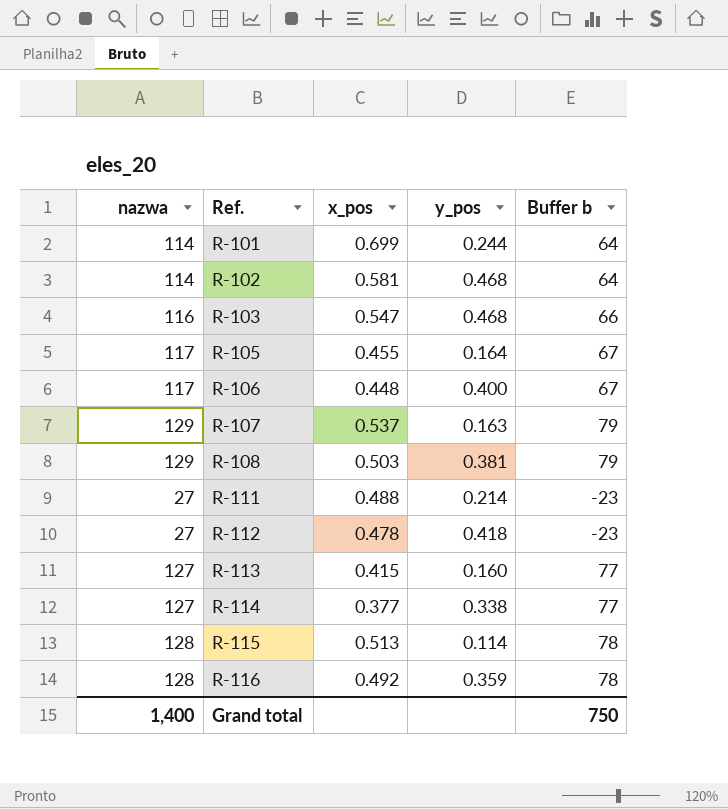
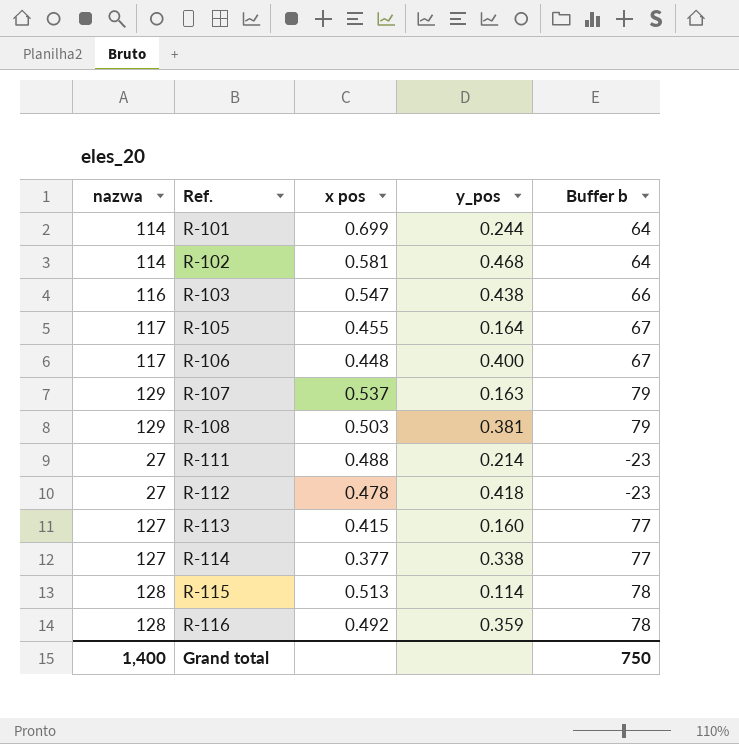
column name: x_pos -> x pos
R-103 | y_pos: 0.468 -> 0.438

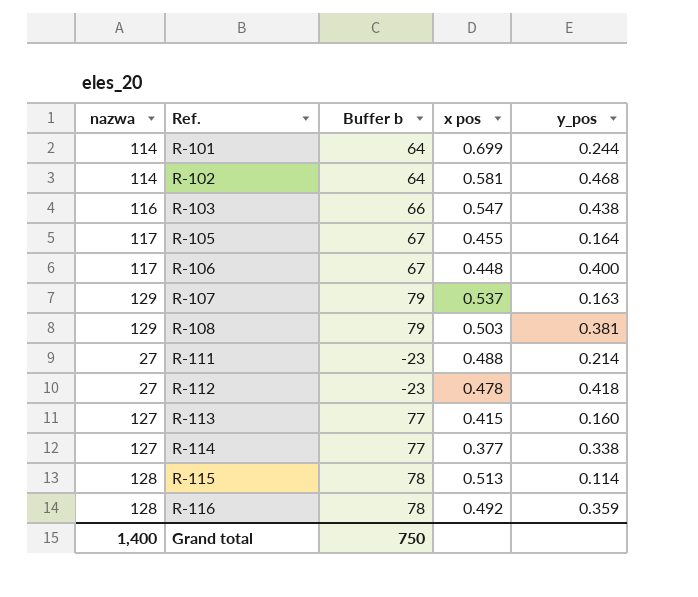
column Buffer b | position: 5 -> 3

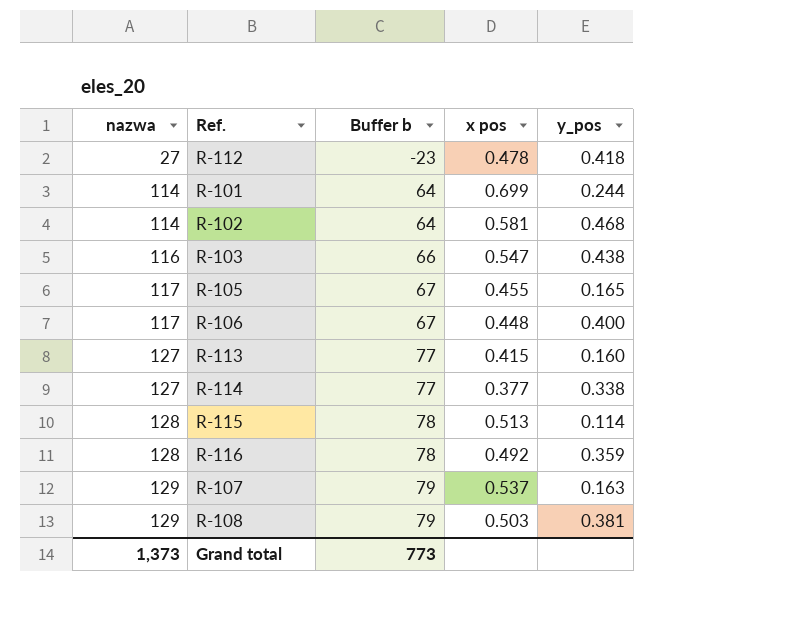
row order: Ref. ascending -> nazwa ascending
row R-111: 27 | -23 | 0.488 | 0.214 -> none
R-105 | y_pos: 0.164 -> 0.165
Grand total | nazwa: 1,400 -> 1,373
Grand total | Buffer b: 750 -> 773

